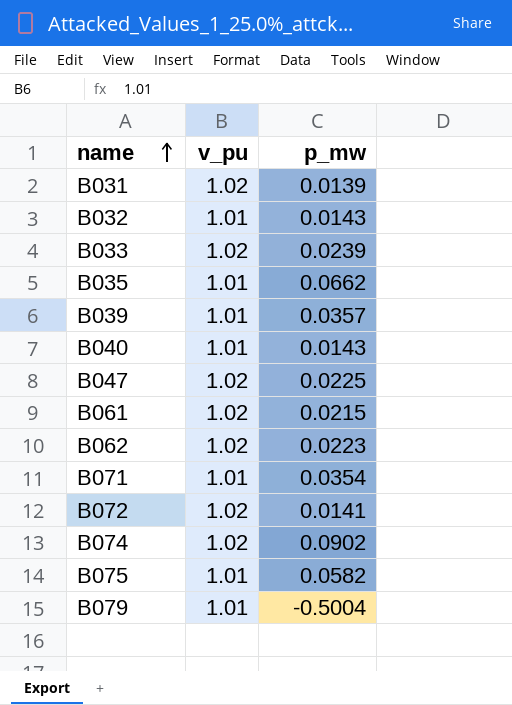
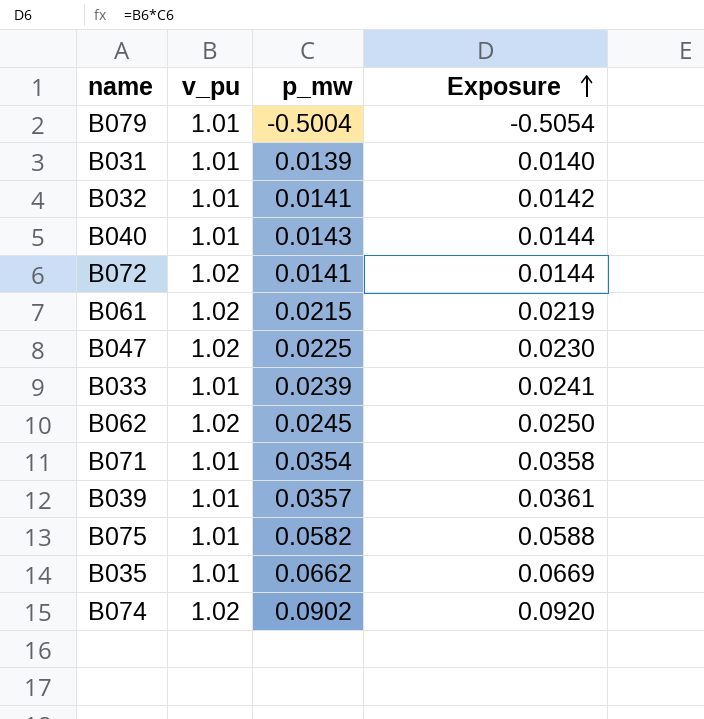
row order: name ascending -> Exposure ascending
column Exposure | formula: none -> [v_pu] * [p_mw]
B031 | v_pu: 1.02 -> 1.01
B032 | p_mw: 0.0143 -> 0.0141
B033 | v_pu: 1.02 -> 1.01
B062 | p_mw: 0.0223 -> 0.0245

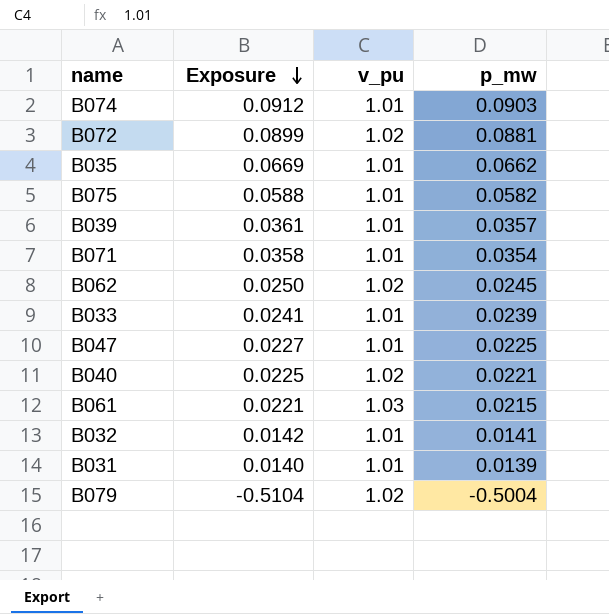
row order: Exposure ascending -> Exposure descending
column Exposure | position: 4 -> 2
B074 | Exposure: 0.0920 -> 0.0912
B074 | v_pu: 1.02 -> 1.01
B074 | p_mw: 0.0902 -> 0.0903
B072 | Exposure: 0.0144 -> 0.0899
B072 | p_mw: 0.0141 -> 0.0881
B047 | Exposure: 0.0230 -> 0.0227
B047 | v_pu: 1.02 -> 1.01
B040 | Exposure: 0.0144 -> 0.0225
B040 | v_pu: 1.01 -> 1.02
B040 | p_mw: 0.0143 -> 0.0221
B061 | Exposure: 0.0219 -> 0.0221
B061 | v_pu: 1.02 -> 1.03
B079 | Exposure: -0.5054 -> -0.5104
B079 | v_pu: 1.01 -> 1.02

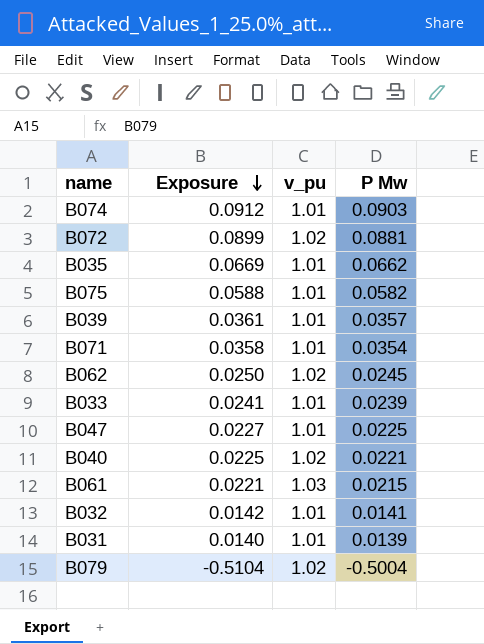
column name: p_mw -> P Mw

